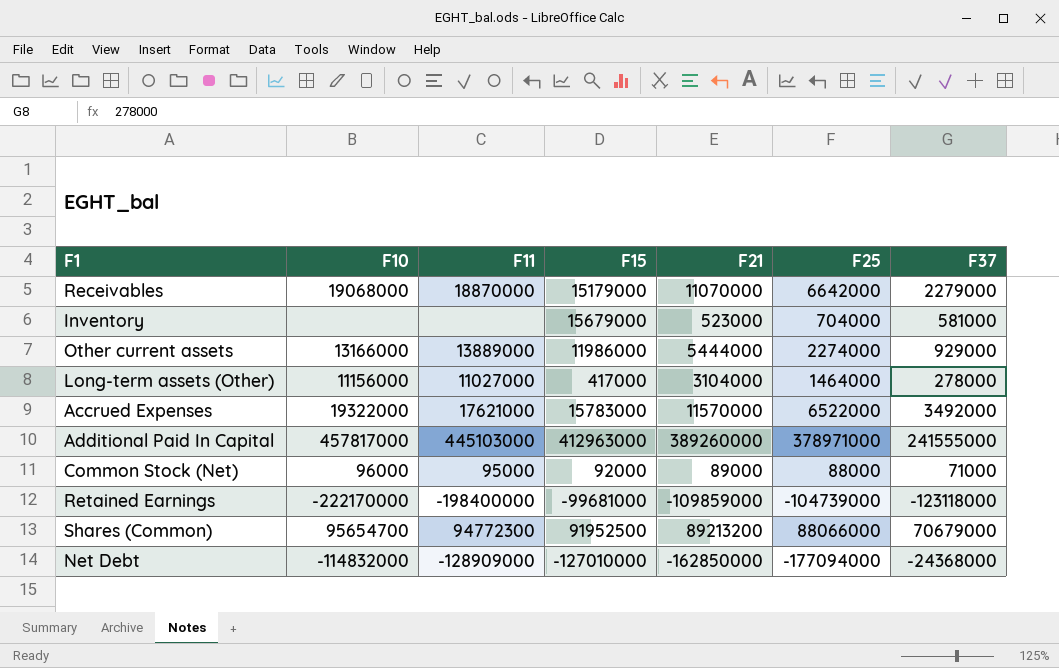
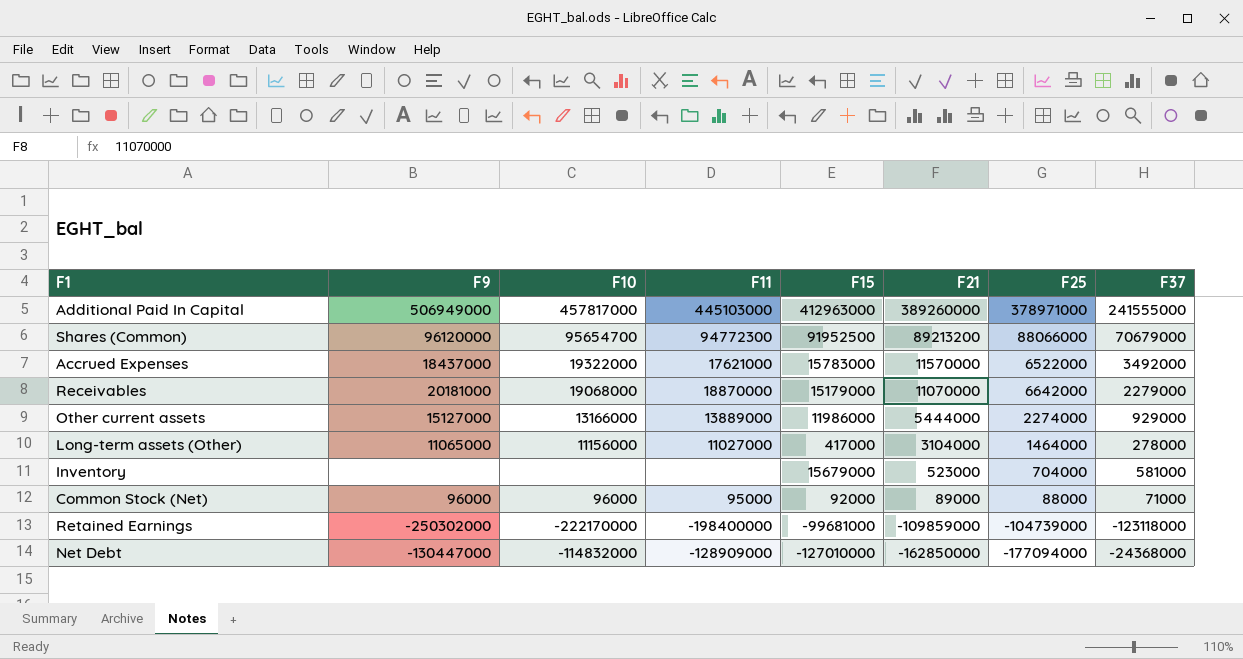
row order: none -> F21 descending
column F9 | position: none -> 2

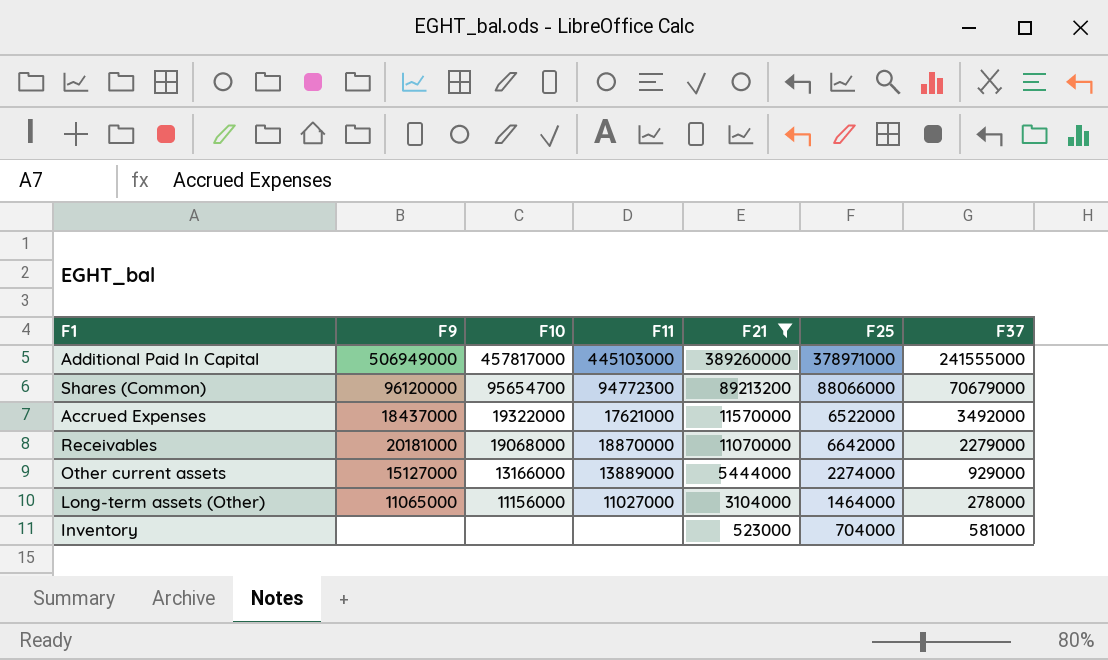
filter: none -> F21 >= 523000
column F15 | position: 5 -> none

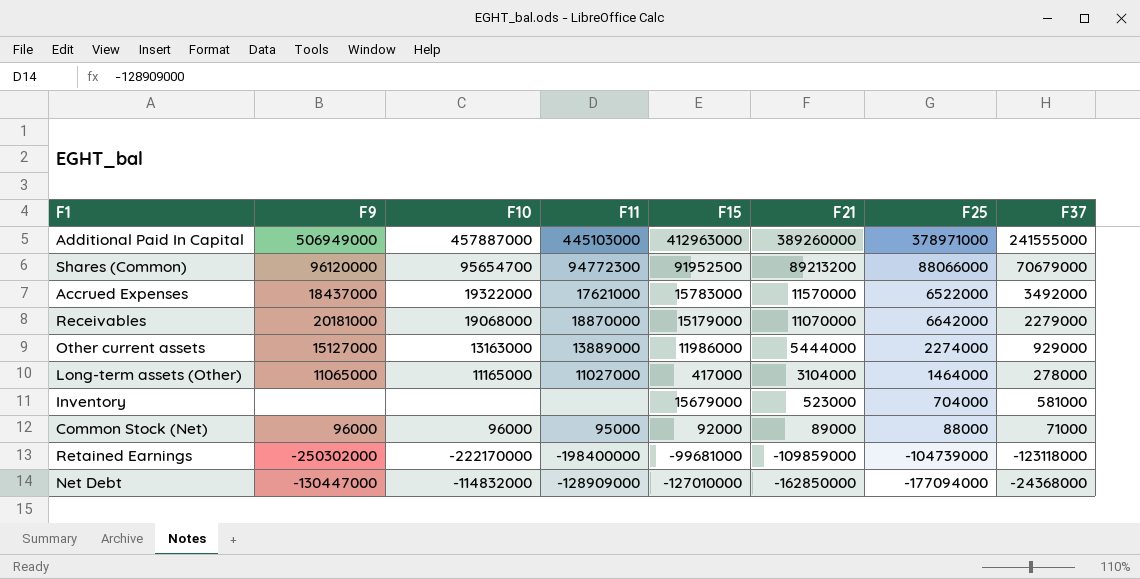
filter: F21 >= 523000 -> none
column F15 | position: none -> 5
Additional Paid In Capital | F10: 457817000 -> 457887000
Other current assets | F10: 13166000 -> 13163000
Long-term assets (Other) | F10: 11156000 -> 11165000

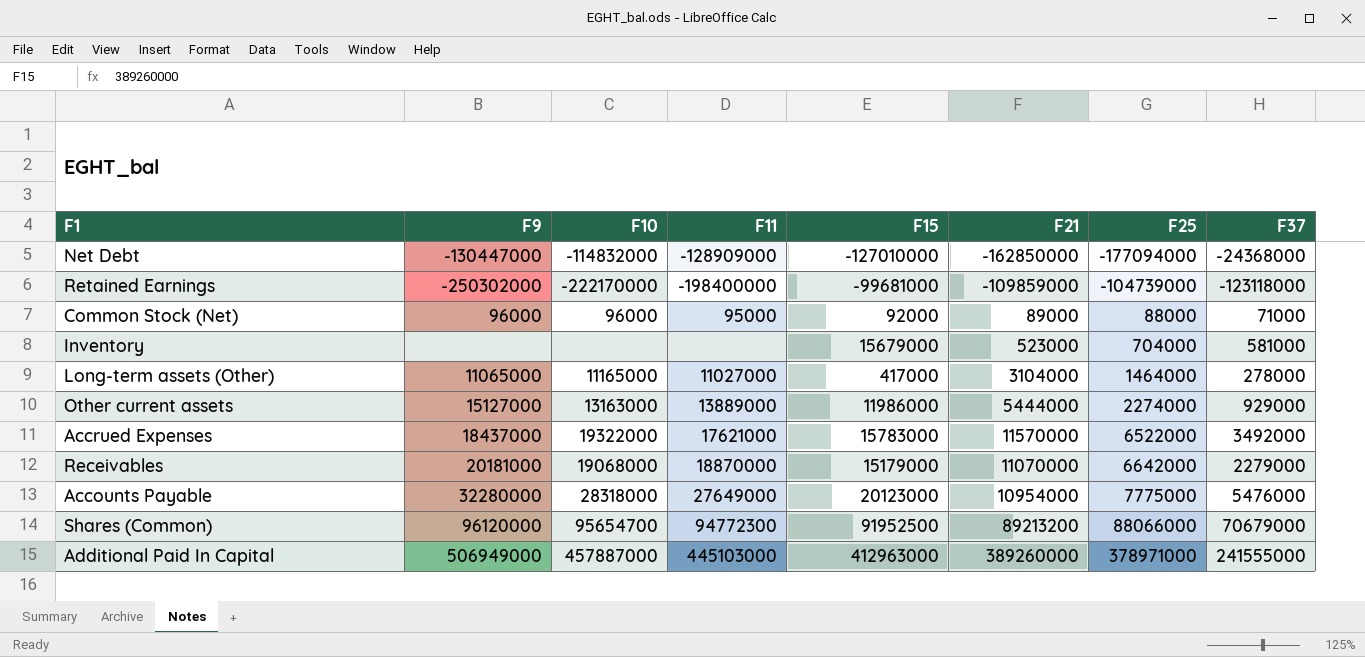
row order: F21 descending -> F25 ascending
row Accounts Payable: none -> 32280000 | 28318000 | 27649000 | 20123000 | 10954000 | 7775000 | 5476000

